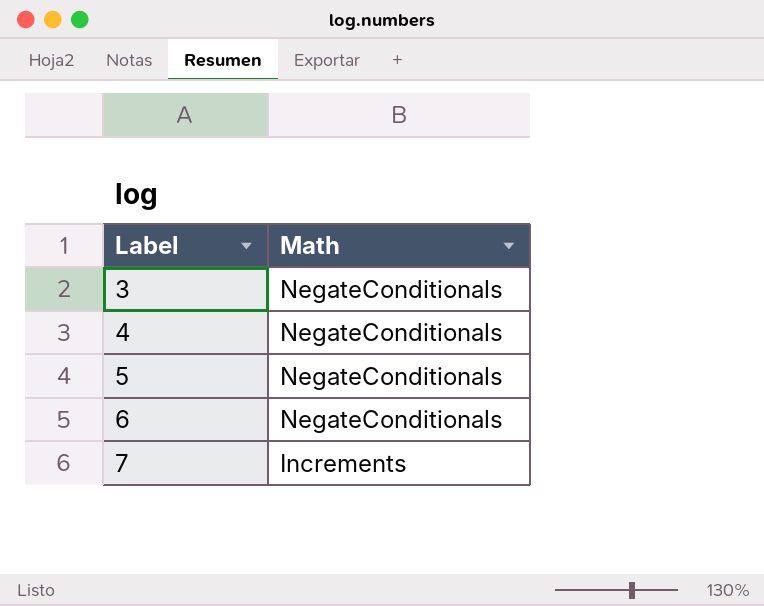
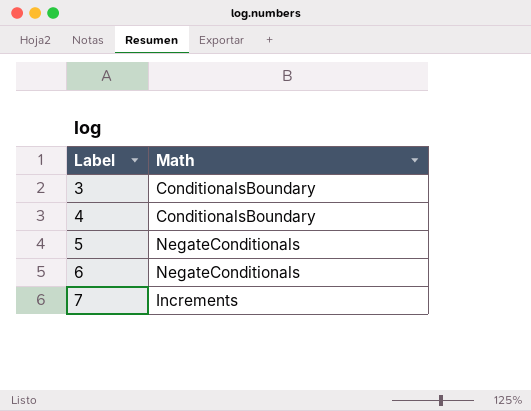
3 | Math: NegateConditionals -> ConditionalsBoundary
4 | Math: NegateConditionals -> ConditionalsBoundary

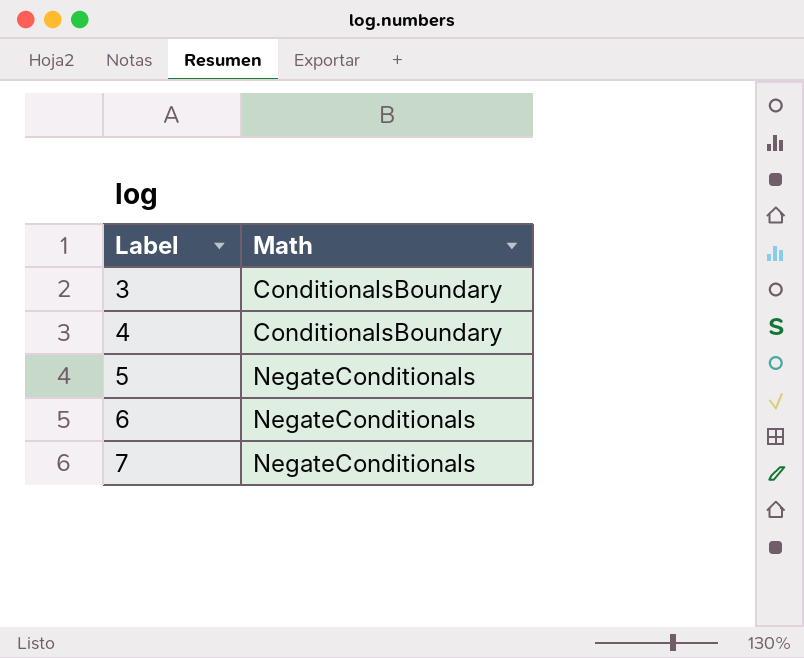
7 | Math: Increments -> NegateConditionals

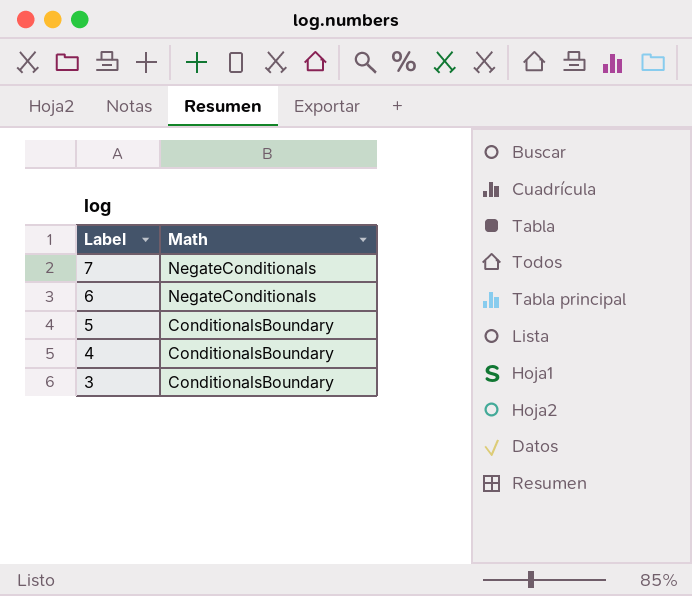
row order: Label ascending -> Label descending
5 | Math: NegateConditionals -> ConditionalsBoundary

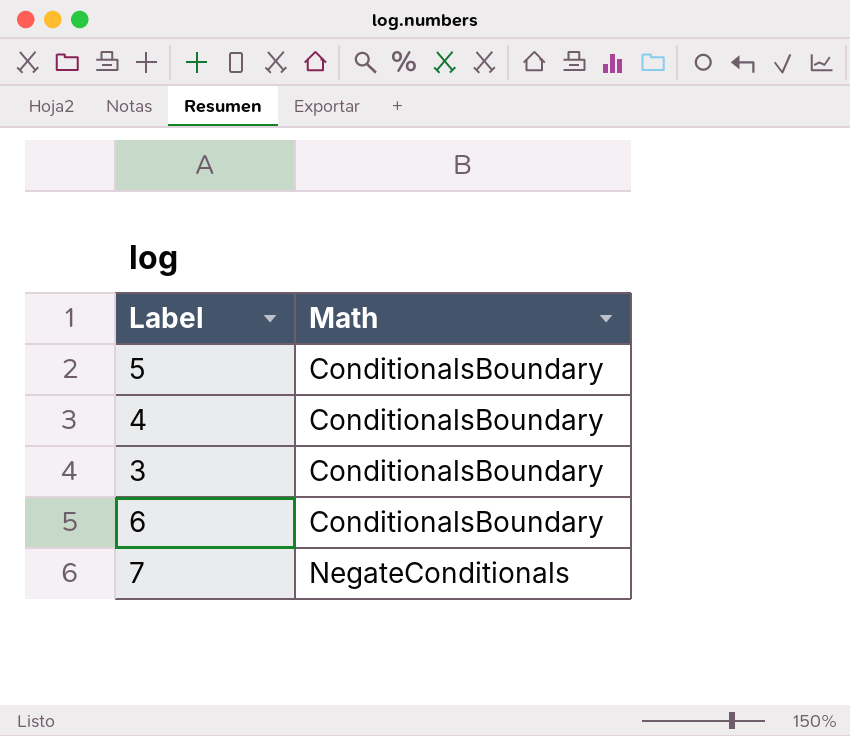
row order: Label descending -> Math ascending
6 | Math: NegateConditionals -> ConditionalsBoundary

